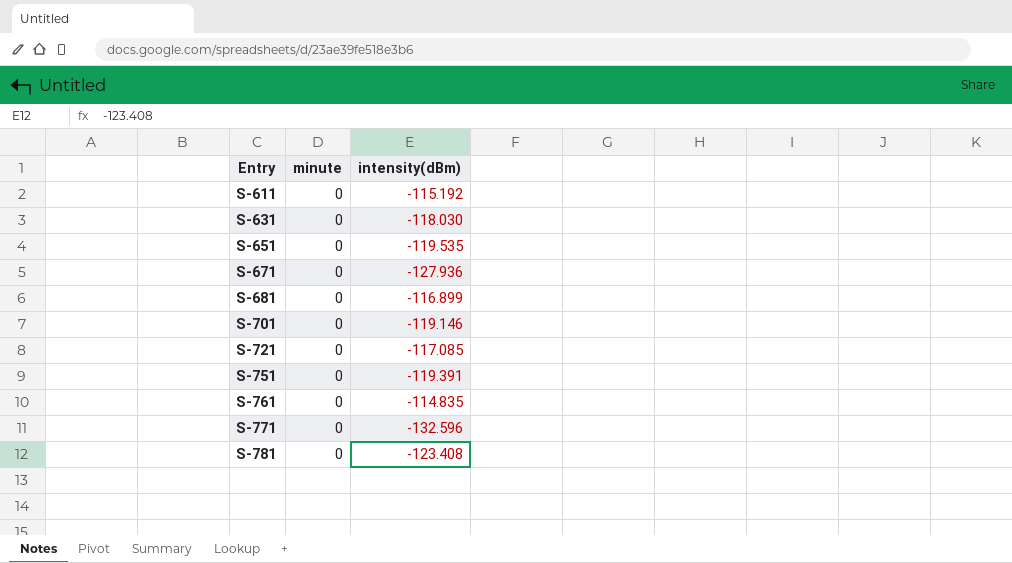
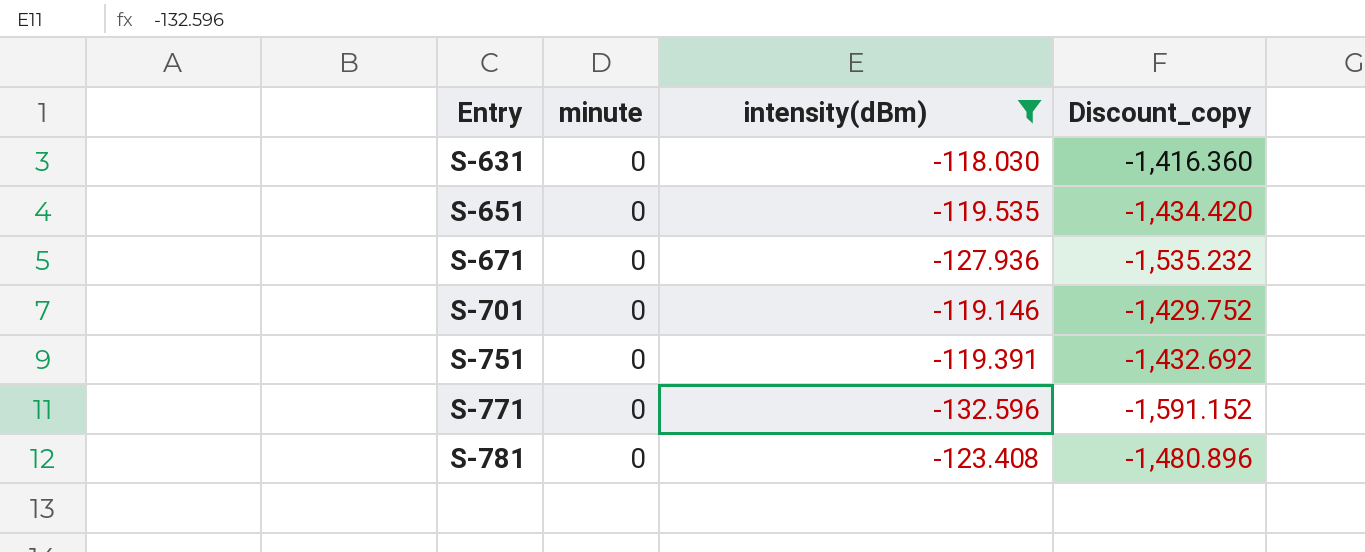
filter: none -> intensity(dBm) <= -118.030
column Discount_copy | formula: none -> [intensity(dBm)] * 12

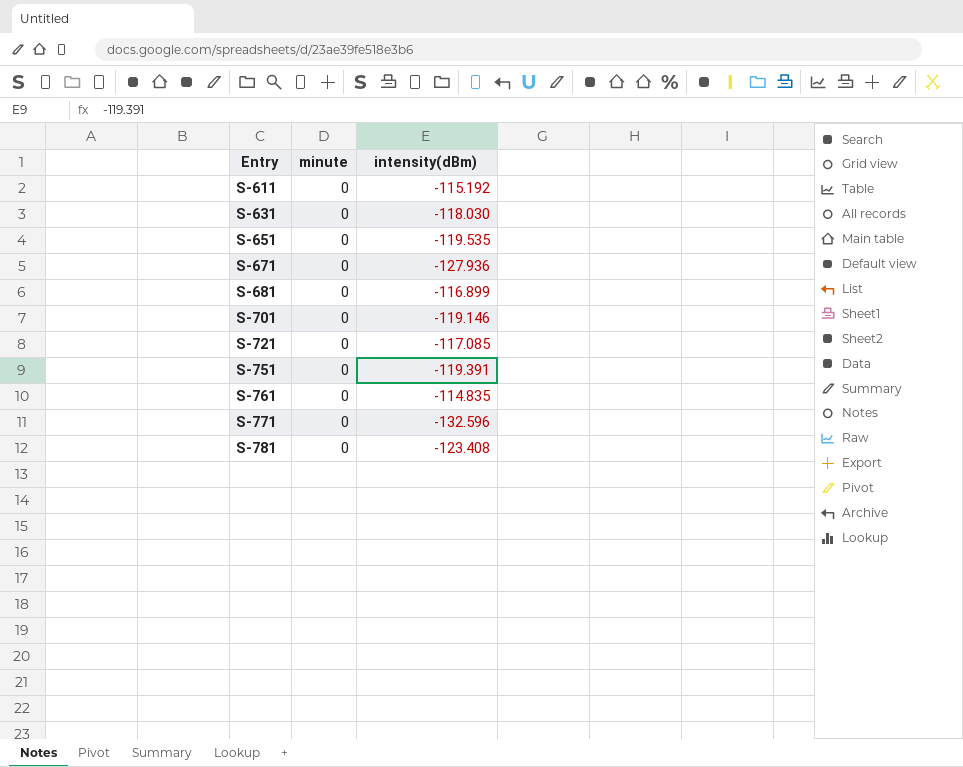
filter: intensity(dBm) <= -118.030 -> none
column Discount_copy | formula: [intensity(dBm)] * 12 -> none

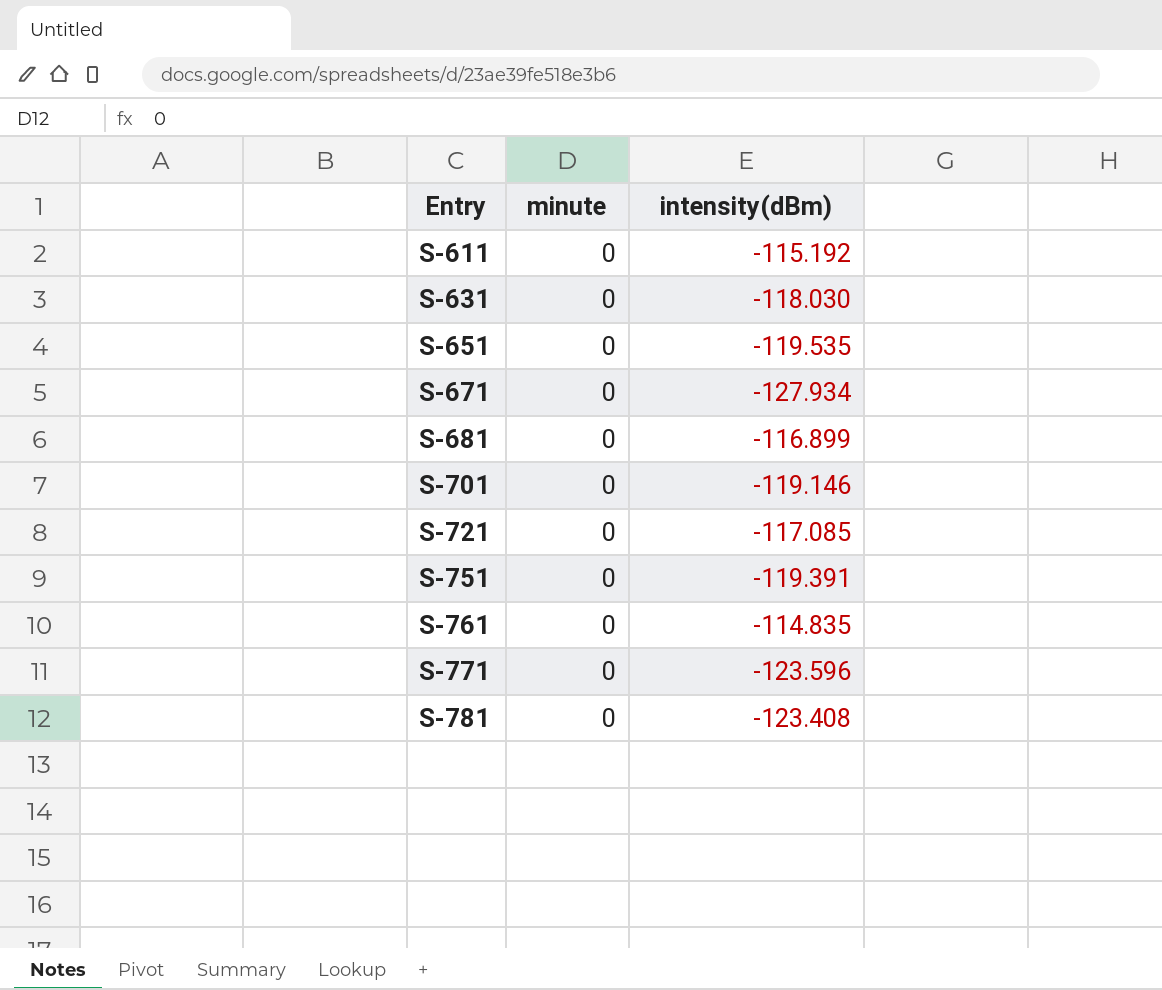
S-671 | intensity(dBm): -127.936 -> -127.934
S-771 | intensity(dBm): -132.596 -> -123.596

